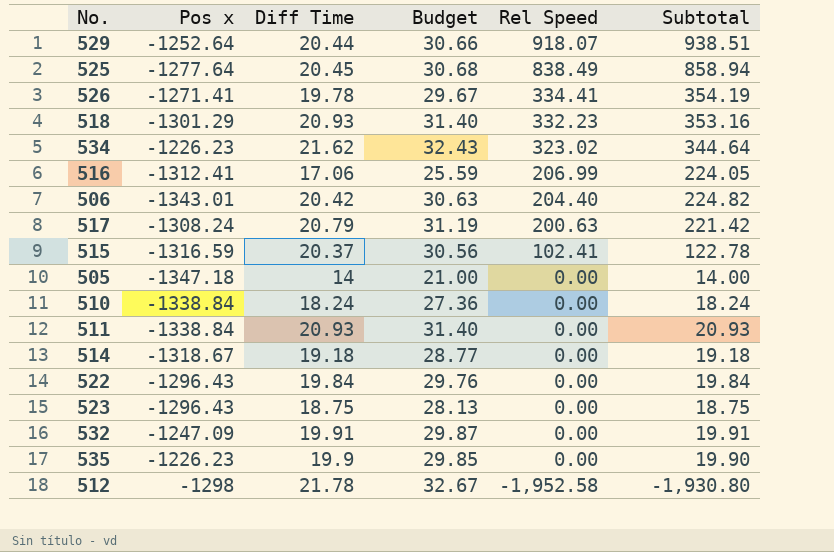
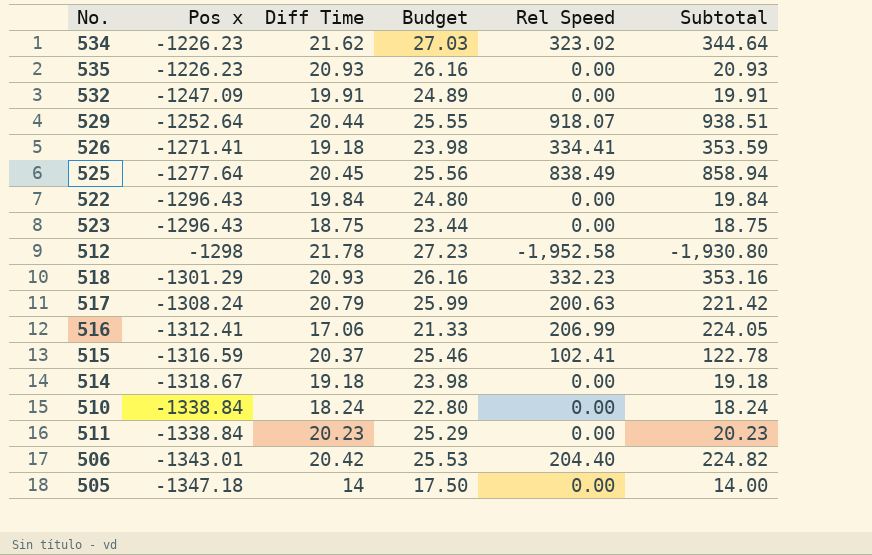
row order: Rel Speed descending -> Pos x descending
column Budget | formula: [Diff Time] * 1.5 -> [Diff Time] * 1.25
535 | Diff Time: 19.9 -> 20.93
535 | Subtotal: 19.90 -> 20.93
526 | Diff Time: 19.78 -> 19.18
526 | Subtotal: 354.19 -> 353.59
511 | Diff Time: 20.93 -> 20.23
511 | Subtotal: 20.93 -> 20.23

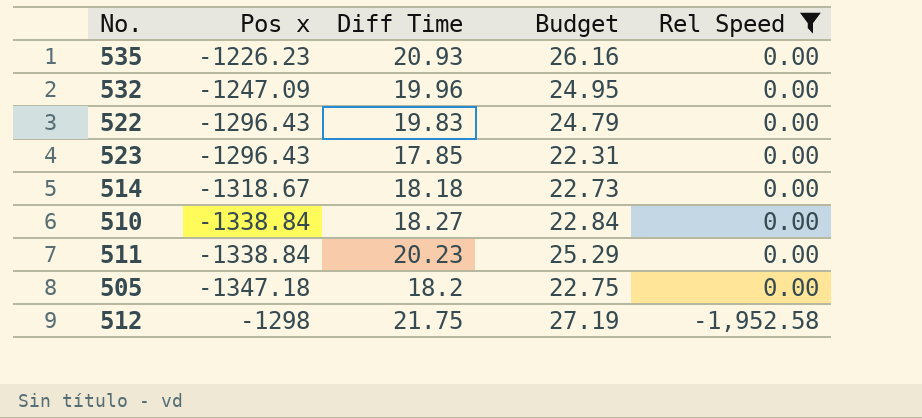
filter: none -> Rel Speed <= 0.00
row order: Pos x descending -> Rel Speed descending
column Subtotal | formula: [Diff Time] + [Rel Speed] -> none
532 | Diff Time: 19.91 -> 19.96
532 | Budget: 24.89 -> 24.95
522 | Diff Time: 19.84 -> 19.83
522 | Budget: 24.80 -> 24.79
523 | Diff Time: 18.75 -> 17.85
523 | Budget: 23.44 -> 22.31
514 | Diff Time: 19.18 -> 18.18
514 | Budget: 23.98 -> 22.73
510 | Diff Time: 18.24 -> 18.27
510 | Budget: 22.80 -> 22.84
505 | Diff Time: 14 -> 18.2
505 | Budget: 17.50 -> 22.75
512 | Diff Time: 21.78 -> 21.75
512 | Budget: 27.23 -> 27.19

